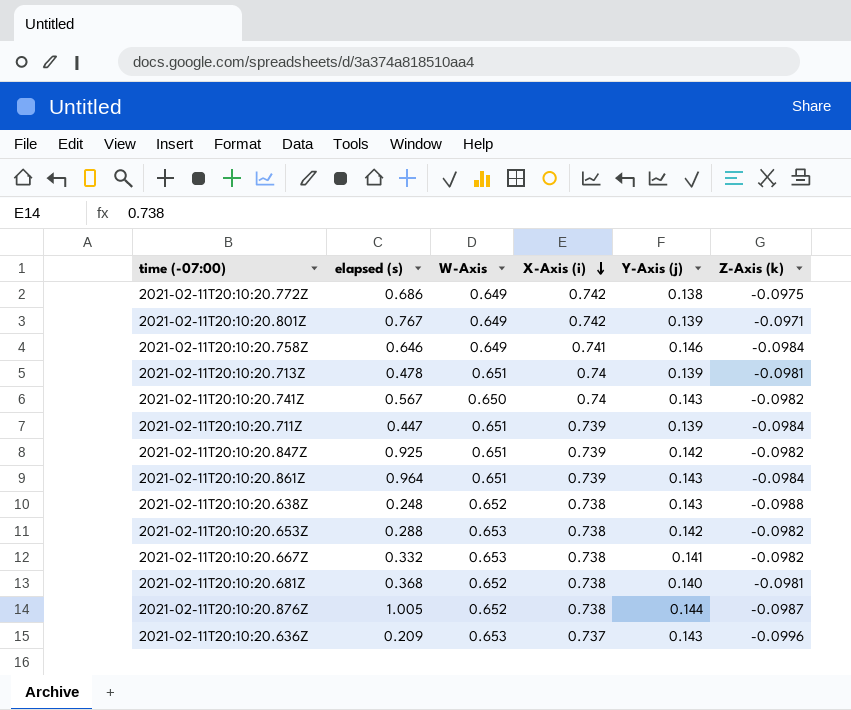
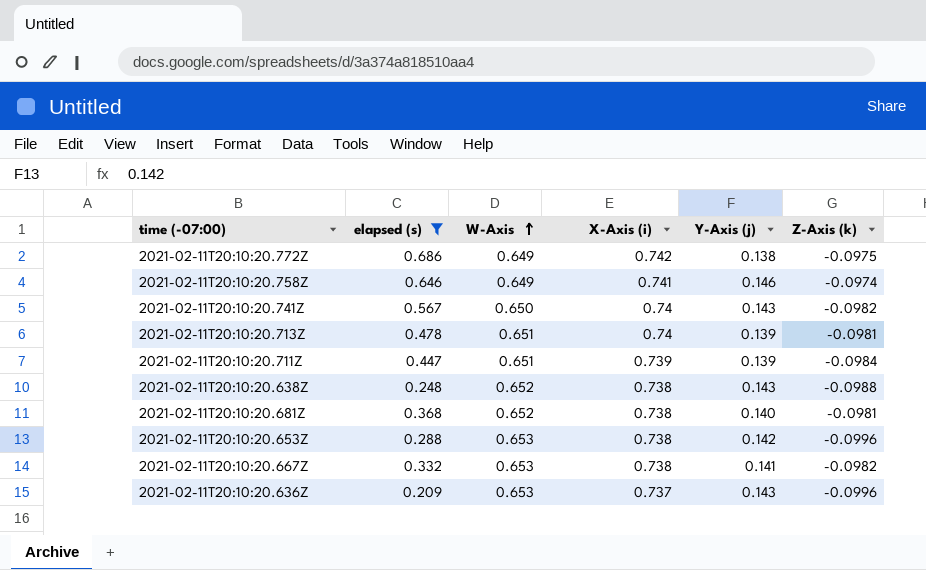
filter: none -> elapsed (s) <= 0.686
row order: X-Axis (i) descending -> W-Axis ascending
2021-02-11T20:10:20.758Z | Z-Axis (k): -0.0984 -> -0.0974
2021-02-11T20:10:20.653Z | Z-Axis (k): -0.0982 -> -0.0996

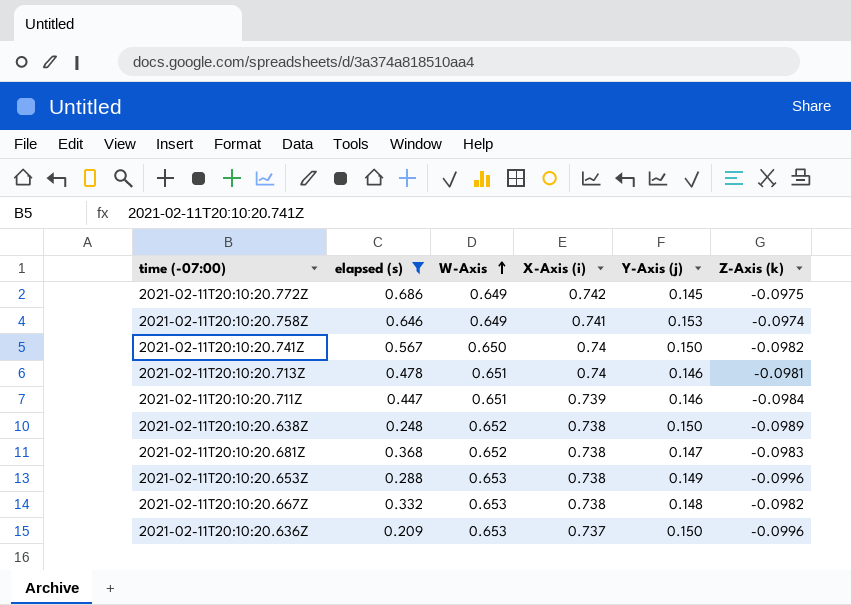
2021-02-11T20:10:20.772Z | Y-Axis (j): 0.138 -> 0.145
2021-02-11T20:10:20.758Z | Y-Axis (j): 0.146 -> 0.153
2021-02-11T20:10:20.741Z | Y-Axis (j): 0.143 -> 0.150
2021-02-11T20:10:20.713Z | Y-Axis (j): 0.139 -> 0.146
2021-02-11T20:10:20.711Z | Y-Axis (j): 0.139 -> 0.146
2021-02-11T20:10:20.638Z | Y-Axis (j): 0.143 -> 0.150
2021-02-11T20:10:20.638Z | Z-Axis (k): -0.0988 -> -0.0989
2021-02-11T20:10:20.681Z | Y-Axis (j): 0.140 -> 0.147
2021-02-11T20:10:20.681Z | Z-Axis (k): -0.0981 -> -0.0983
2021-02-11T20:10:20.653Z | Y-Axis (j): 0.142 -> 0.149
2021-02-11T20:10:20.667Z | Y-Axis (j): 0.141 -> 0.148
2021-02-11T20:10:20.636Z | Y-Axis (j): 0.143 -> 0.150

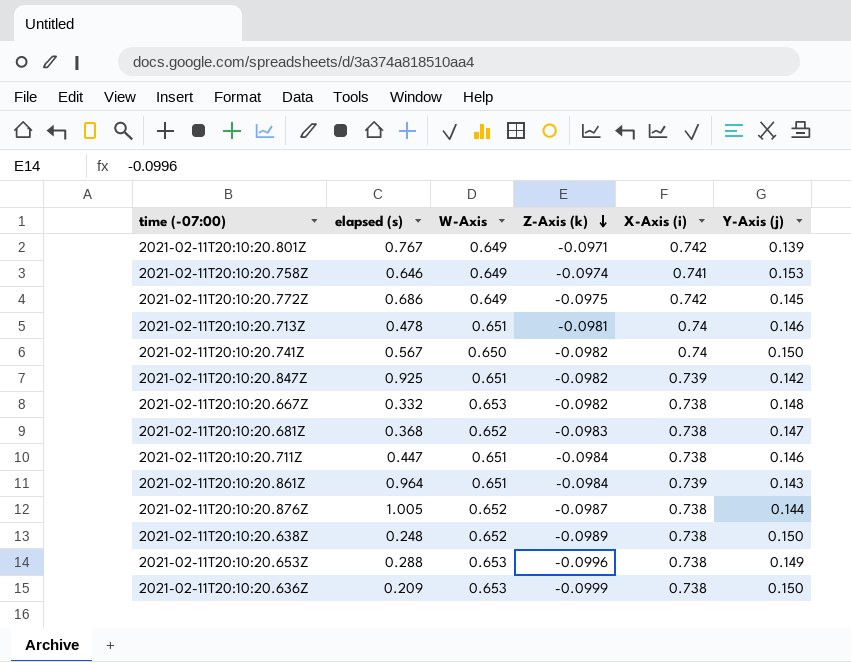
filter: elapsed (s) <= 0.686 -> none
row order: W-Axis ascending -> Z-Axis (k) descending
column Z-Axis (k) | position: 6 -> 4
2021-02-11T20:10:20.711Z | X-Axis (i): 0.739 -> 0.738
2021-02-11T20:10:20.636Z | Z-Axis (k): -0.0996 -> -0.0999
2021-02-11T20:10:20.636Z | X-Axis (i): 0.737 -> 0.738

